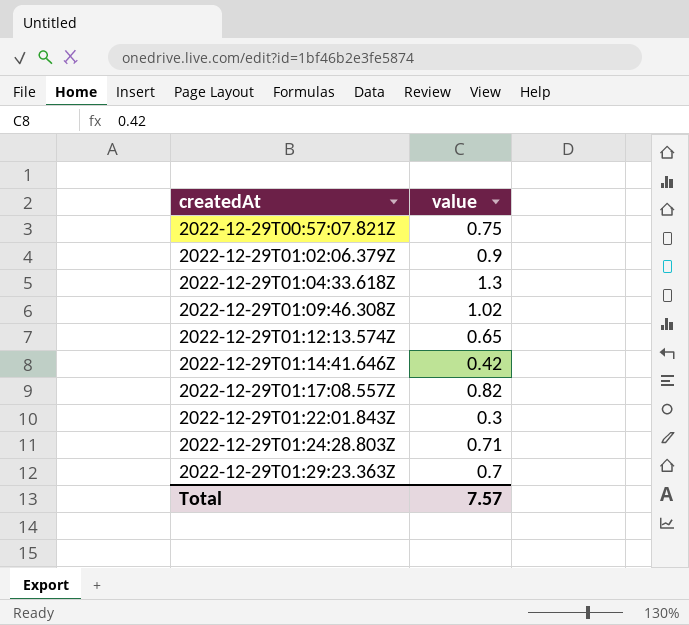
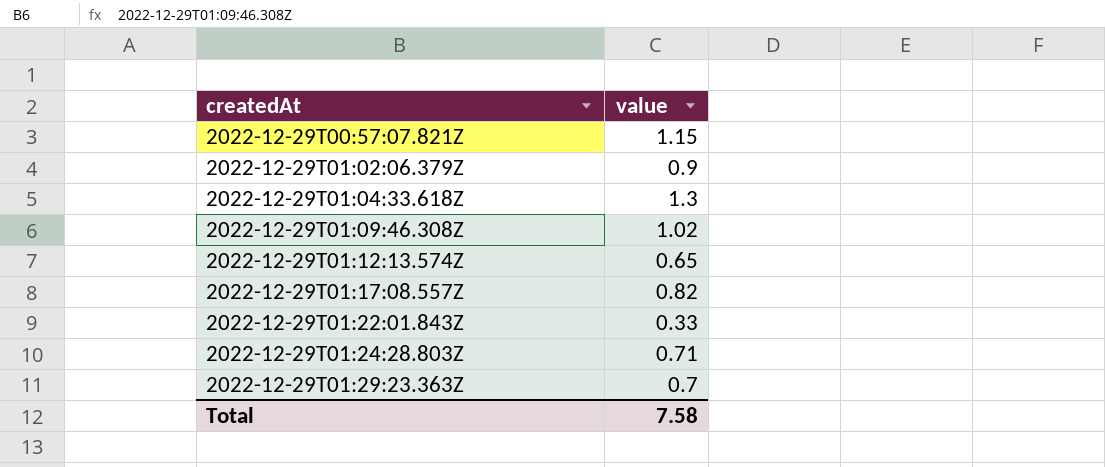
row 2022-12-29T01:14:41.646Z: 0.42 -> none
2022-12-29T00:57:07.821Z | value: 0.75 -> 1.15
2022-12-29T01:22:01.843Z | value: 0.3 -> 0.33
Total | value: 7.57 -> 7.58

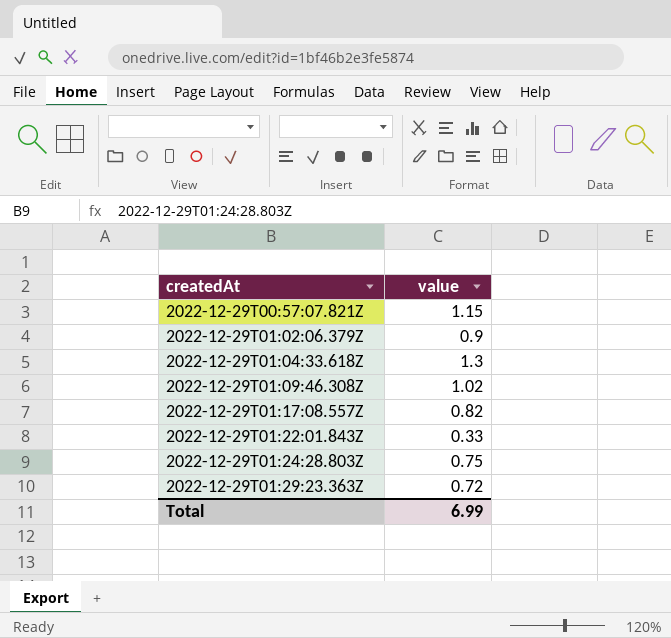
row 2022-12-29T01:12:13.574Z: 0.65 -> none
2022-12-29T01:24:28.803Z | value: 0.71 -> 0.75
2022-12-29T01:29:23.363Z | value: 0.7 -> 0.72
Total | value: 7.58 -> 6.99

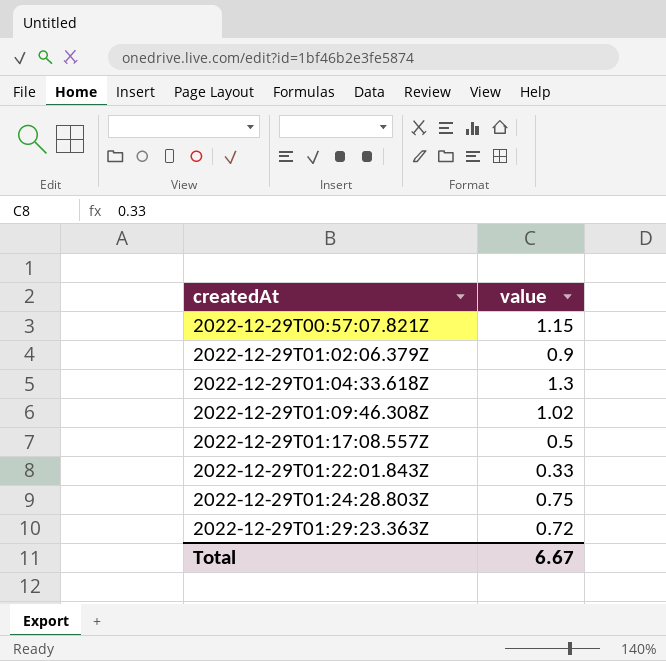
2022-12-29T01:17:08.557Z | value: 0.82 -> 0.5
Total | value: 6.99 -> 6.67

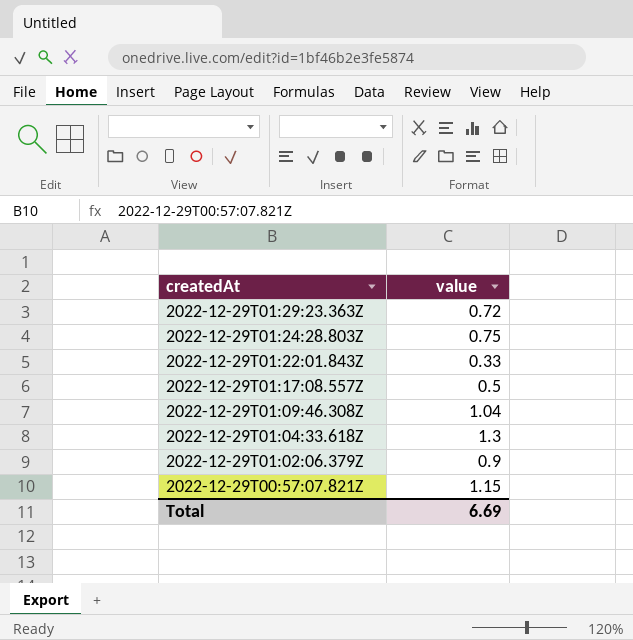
row order: createdAt ascending -> createdAt descending
2022-12-29T01:09:46.308Z | value: 1.02 -> 1.04
Total | value: 6.67 -> 6.69

